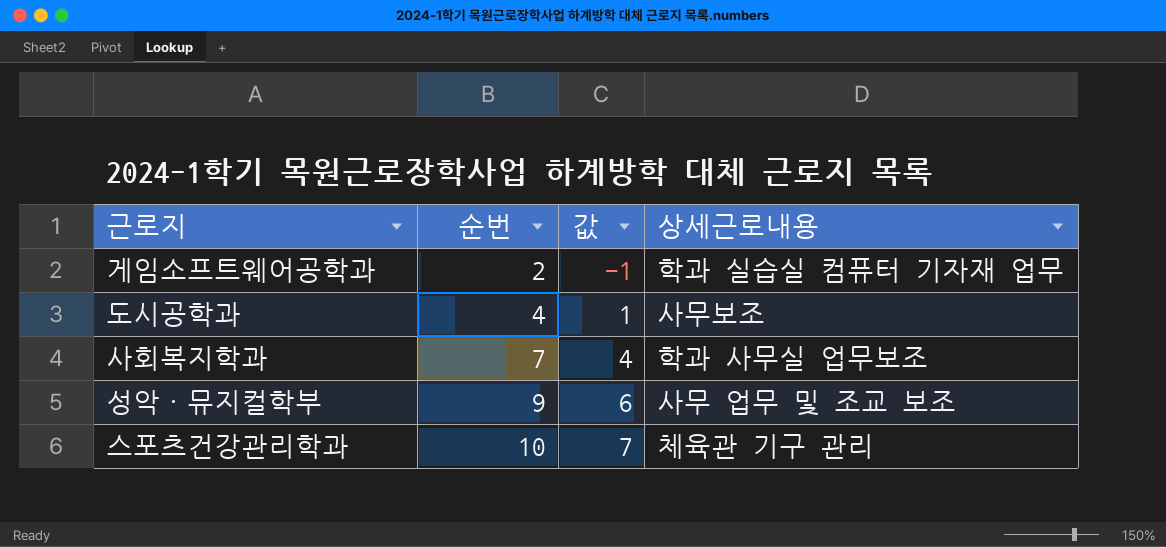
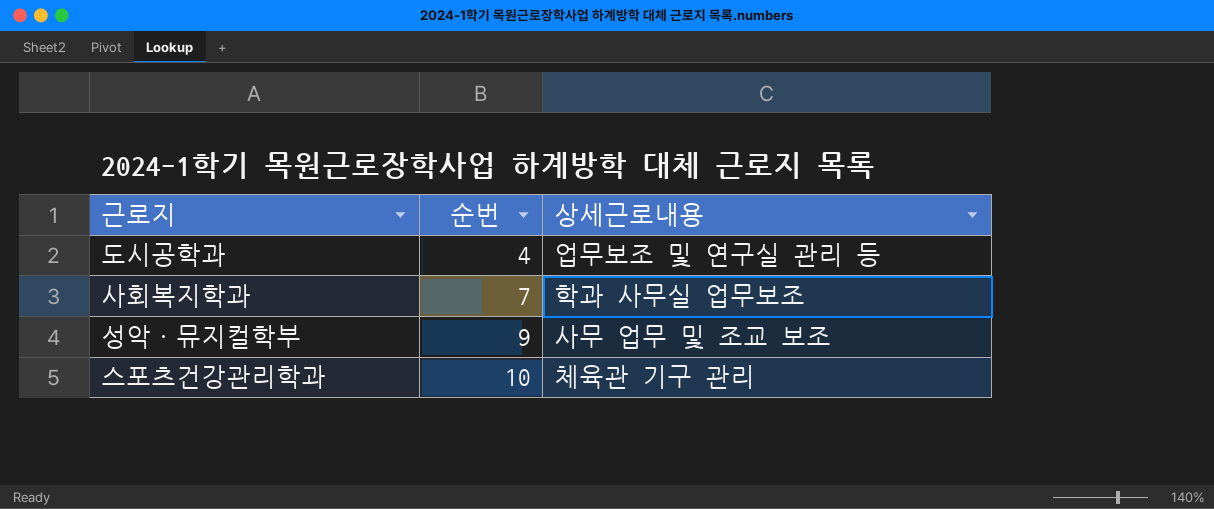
column 값 | formula: [순번] - 3 -> none
row 게임소프트웨어공학과: 2 | -1 | 학과 실습실 컴퓨터 기자재 업무 -> none
도시공학과 | 상세근로내용: 사무보조 -> 업무보조 및 연구실 관리 등

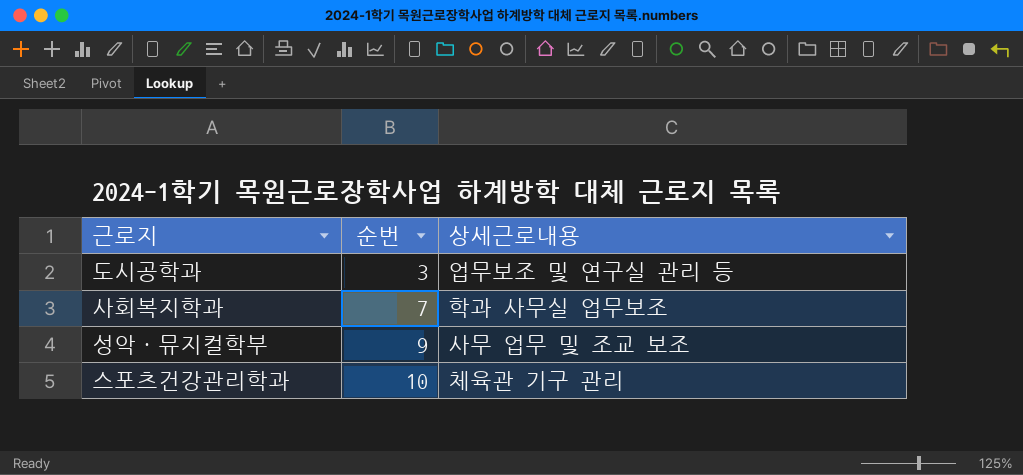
도시공학과 | 순번: 4 -> 3

